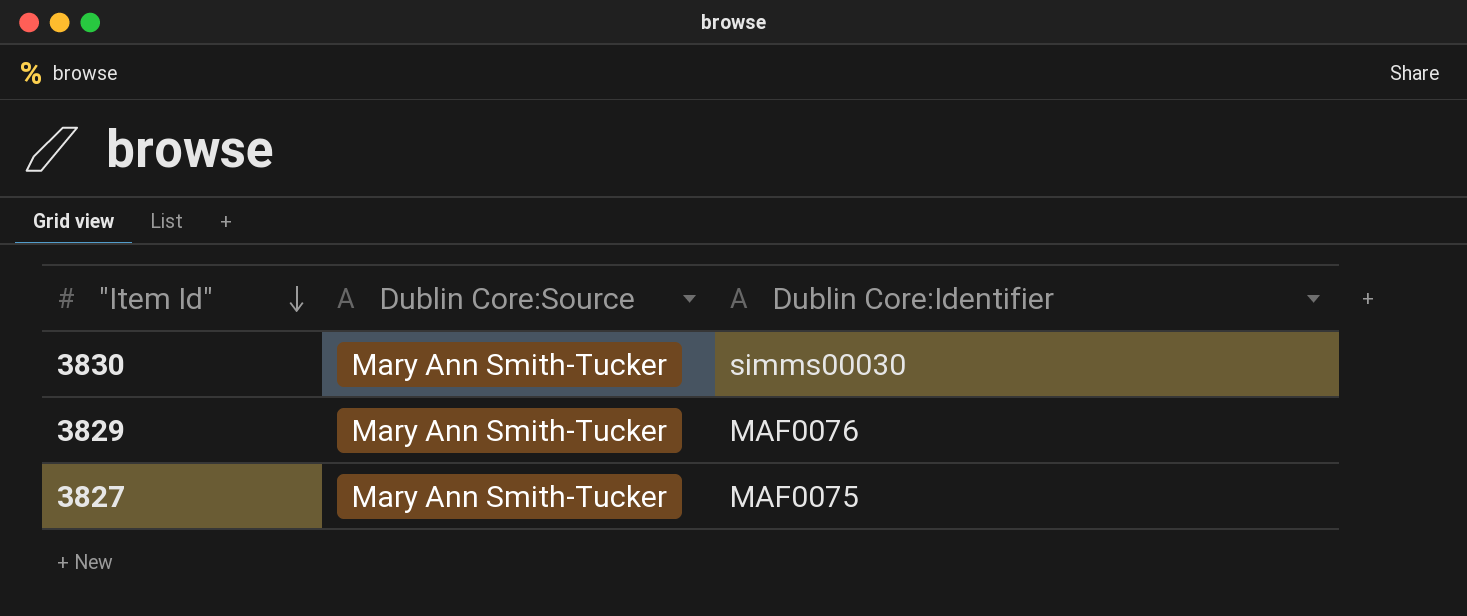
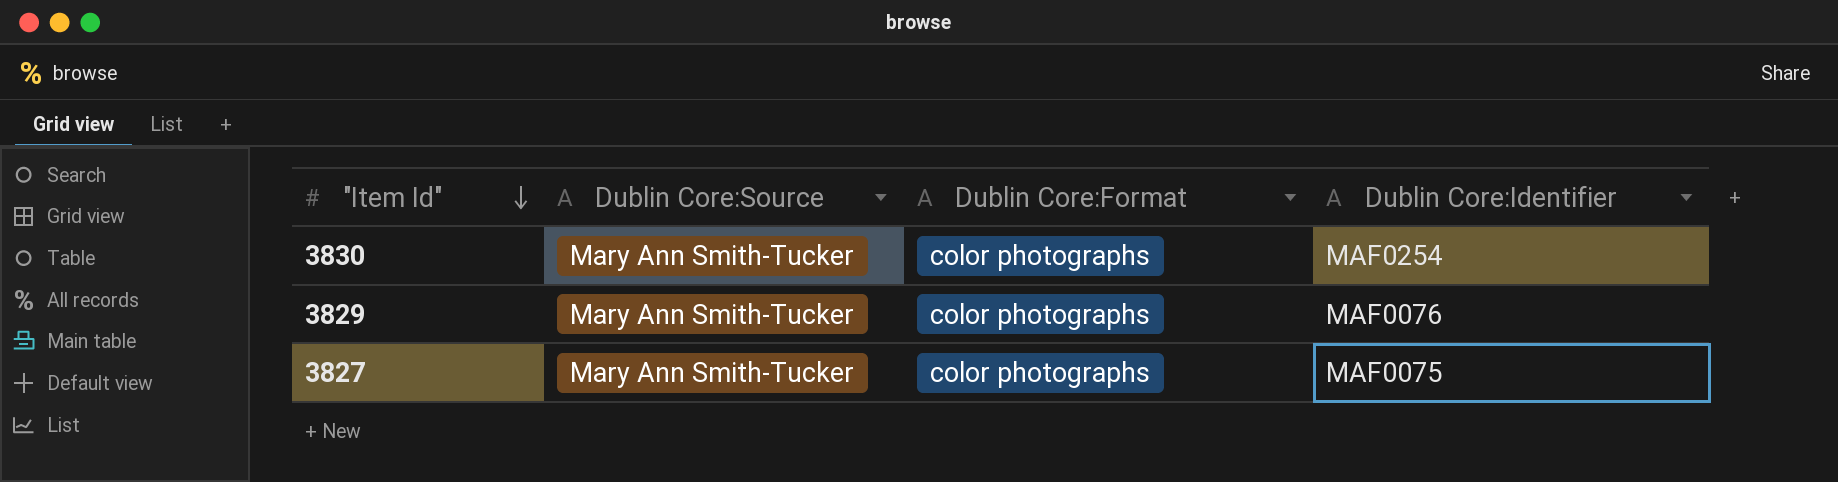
column Dublin Core:Format | position: none -> 3
3830 | Dublin Core:Identifier: simms00030 -> MAF0254

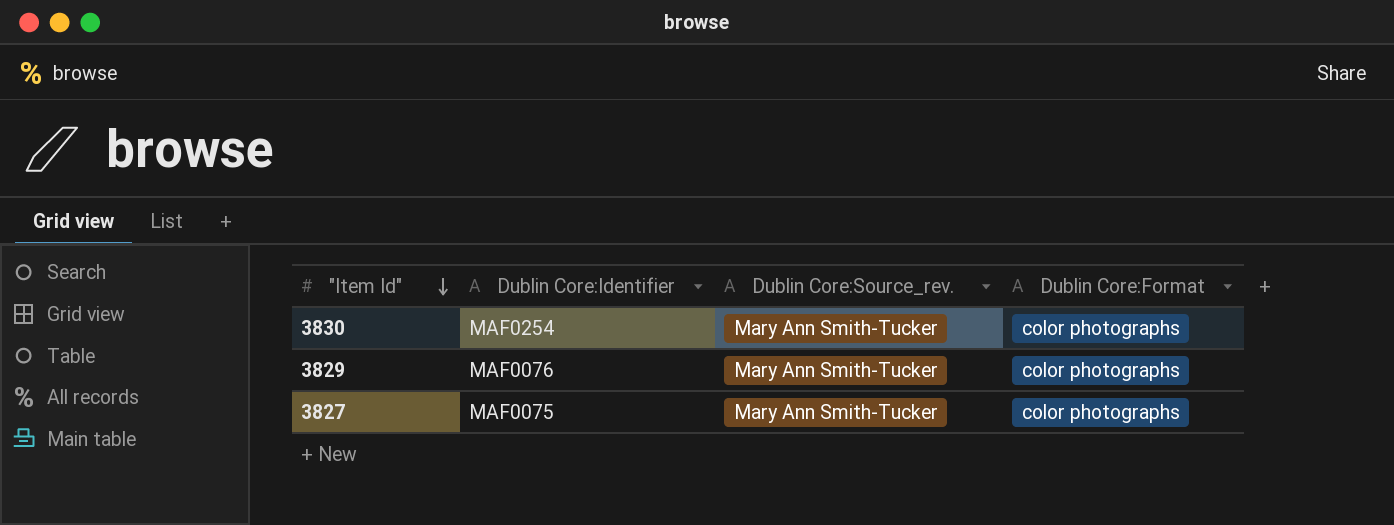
column Dublin Core:Identifier | position: 4 -> 2
column name: Dublin Core:Source -> Dublin Core:Source_rev.

